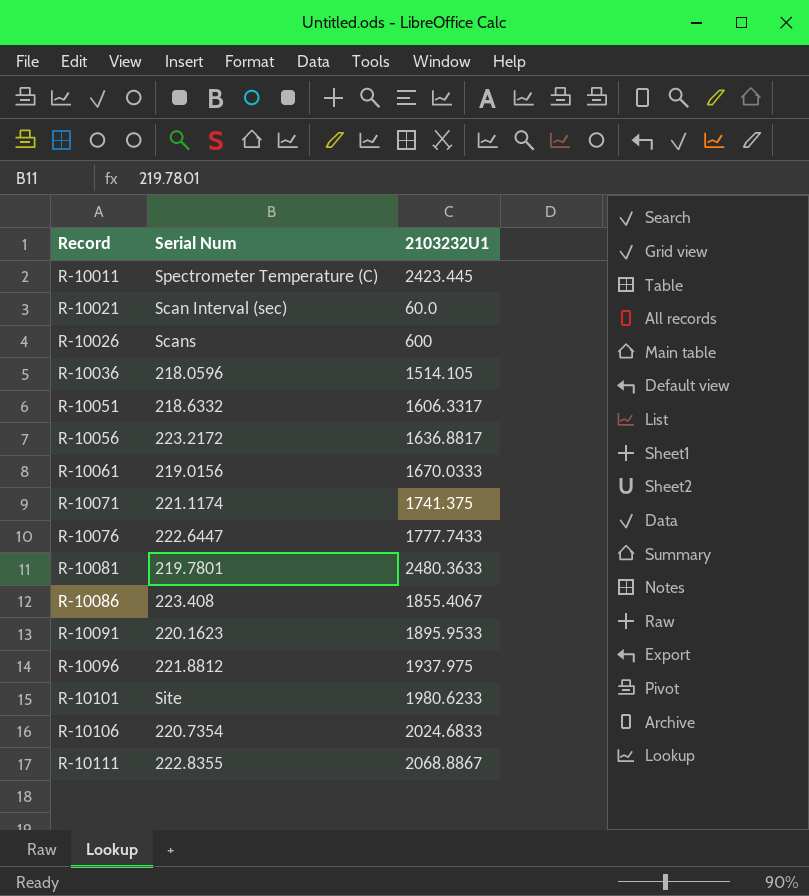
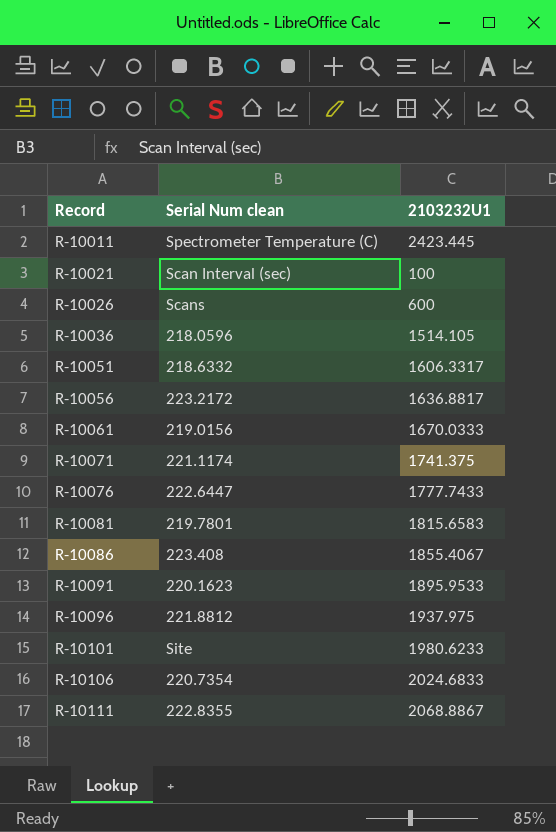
column name: Serial Num -> Serial Num clean
R-10021 | 2103232U1: 60.0 -> 100
R-10081 | 2103232U1: 2480.3633 -> 1815.6583

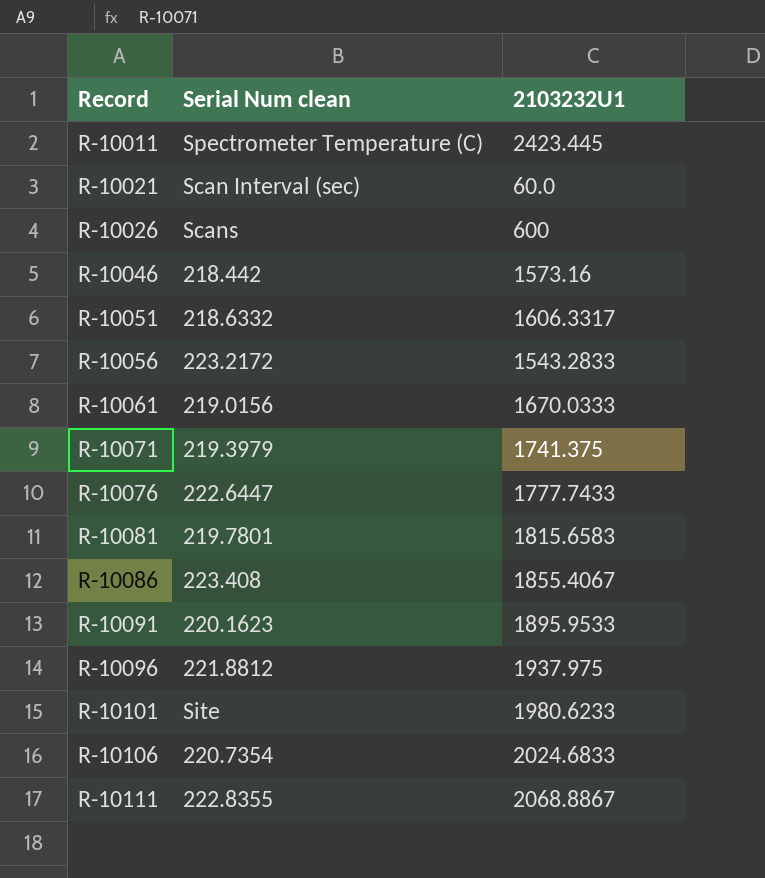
row R-10036: 218.0596 | 1514.105 -> none
R-10021 | 2103232U1: 100 -> 60.0
row R-10046: none -> 218.442 | 1573.16
R-10056 | 2103232U1: 1636.8817 -> 1543.2833
R-10071 | Serial Num clean: 221.1174 -> 219.3979

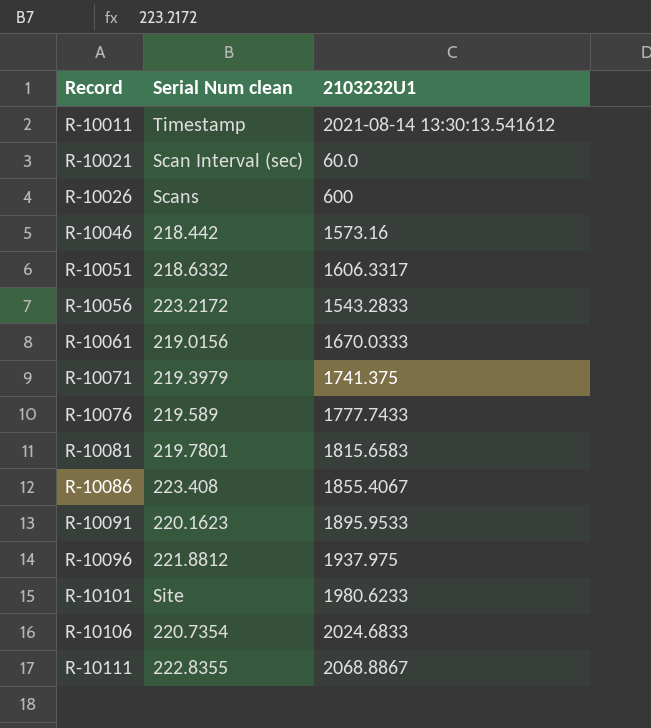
R-10011 | Serial Num clean: Spectrometer Temperature (C) -> Timestamp
R-10011 | 2103232U1: 2423.445 -> 2021-08-14 13:30:13.541612
R-10076 | Serial Num clean: 222.6447 -> 219.589

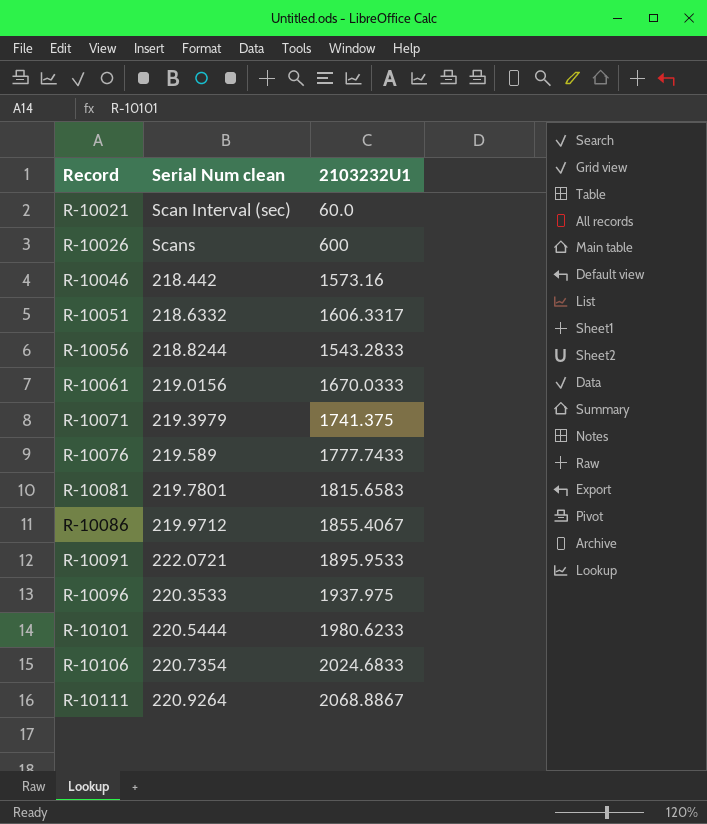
row R-10011: Timestamp | 2021-08-14 13:30:13.541612 -> none
R-10056 | Serial Num clean: 223.2172 -> 218.8244
R-10086 | Serial Num clean: 223.408 -> 219.9712
R-10091 | Serial Num clean: 220.1623 -> 222.0721
R-10096 | Serial Num clean: 221.8812 -> 220.3533
R-10101 | Serial Num clean: Site -> 220.5444
R-10111 | Serial Num clean: 222.8355 -> 220.9264

